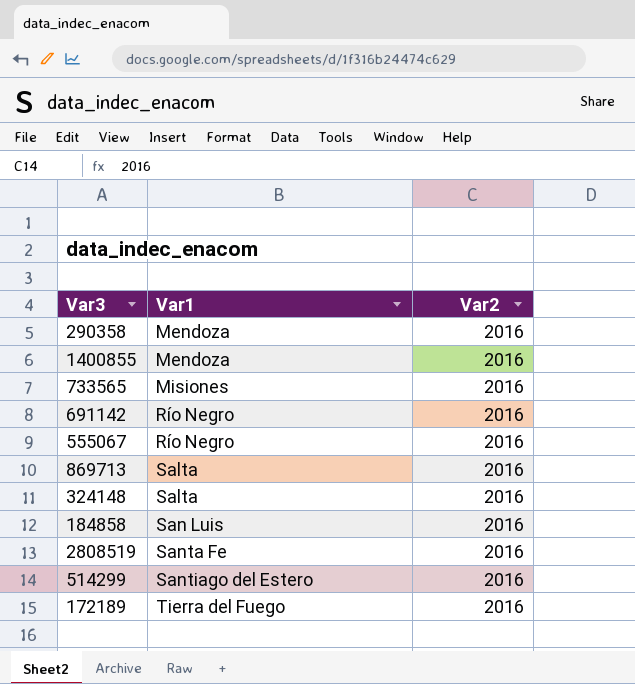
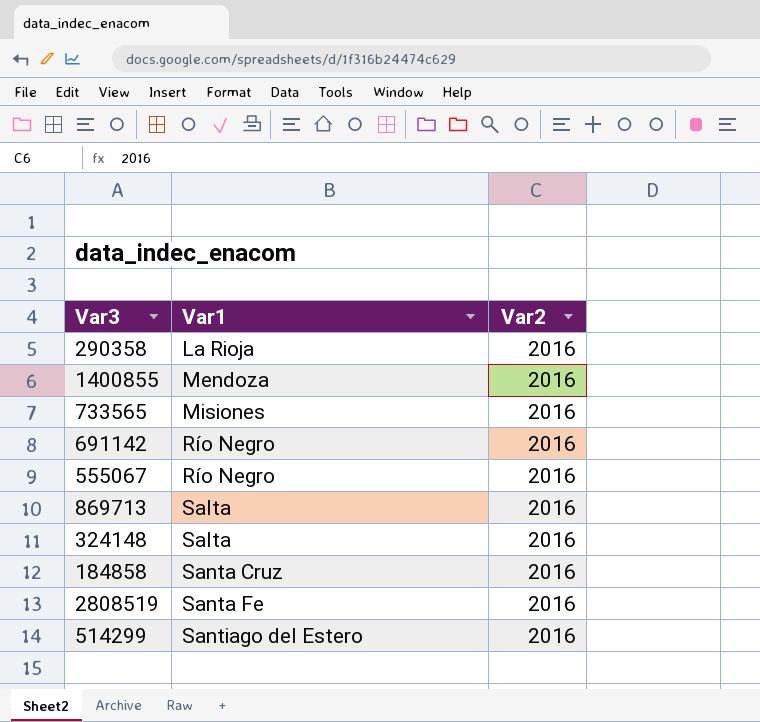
row 172189: Tierra del Fuego | 2016 -> none
290358 | Var1: Mendoza -> La Rioja
184858 | Var1: San Luis -> Santa Cruz

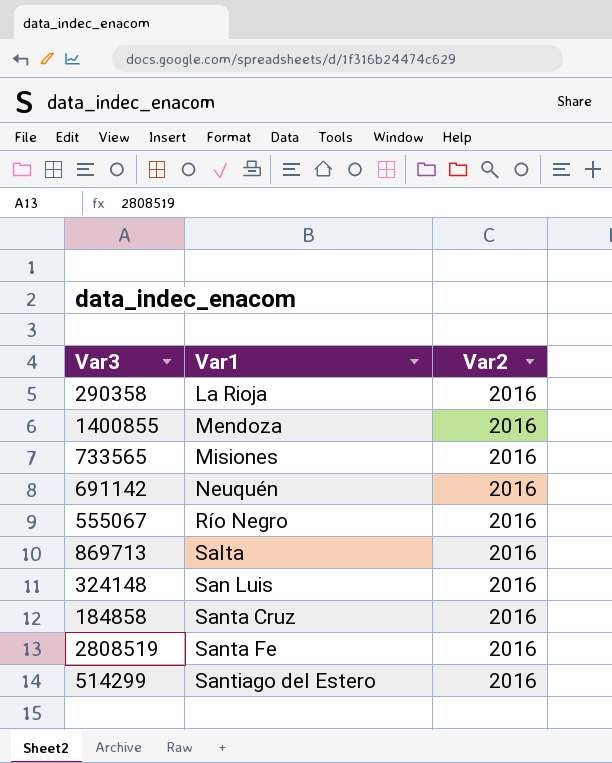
691142 | Var1: Río Negro -> Neuquén
324148 | Var1: Salta -> San Luis

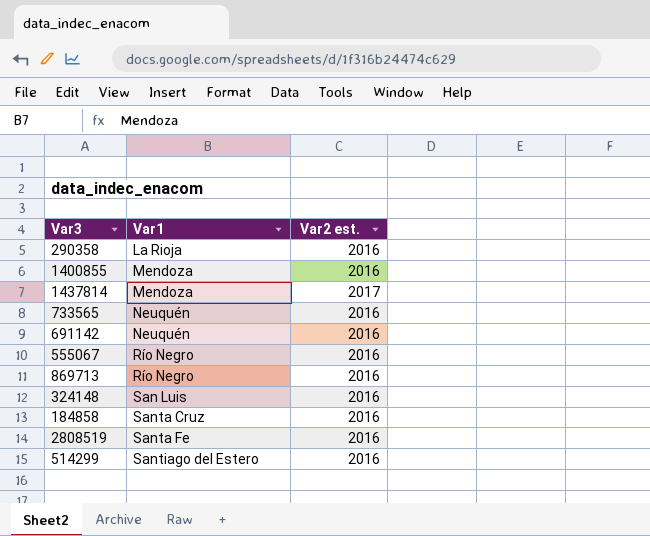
column name: Var2 -> Var2 est.
row 1437814: none -> Mendoza | 2017
733565 | Var1: Misiones -> Neuquén
869713 | Var1: Salta -> Río Negro

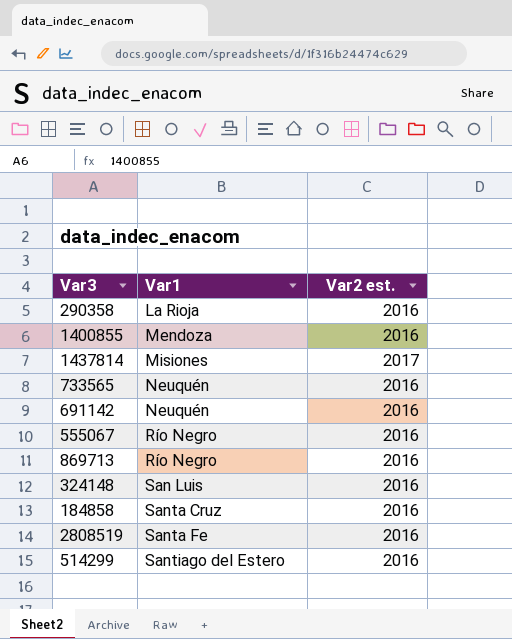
1437814 | Var1: Mendoza -> Misiones

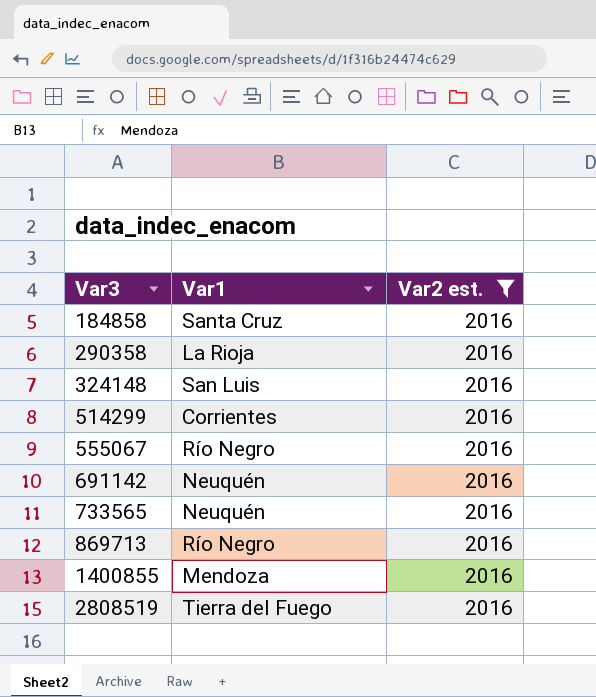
filter: none -> Var2 est. = 2016
row order: Var1 ascending -> Var3 ascending
514299 | Var1: Santiago del Estero -> Corrientes
2808519 | Var1: Santa Fe -> Tierra del Fuego

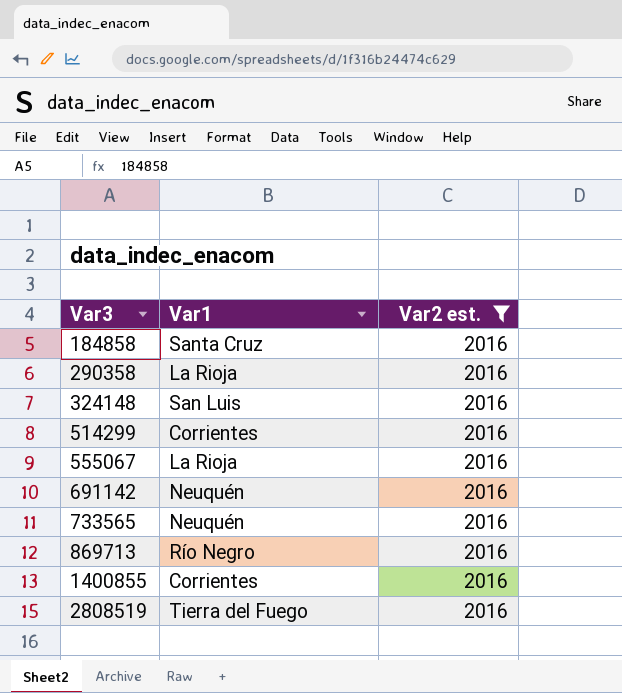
555067 | Var1: Río Negro -> La Rioja
1400855 | Var1: Mendoza -> Corrientes

